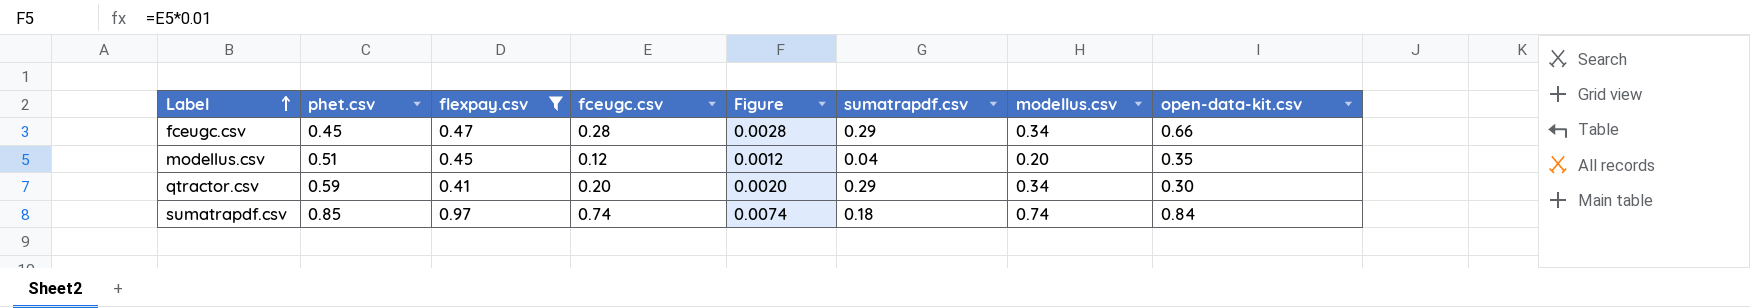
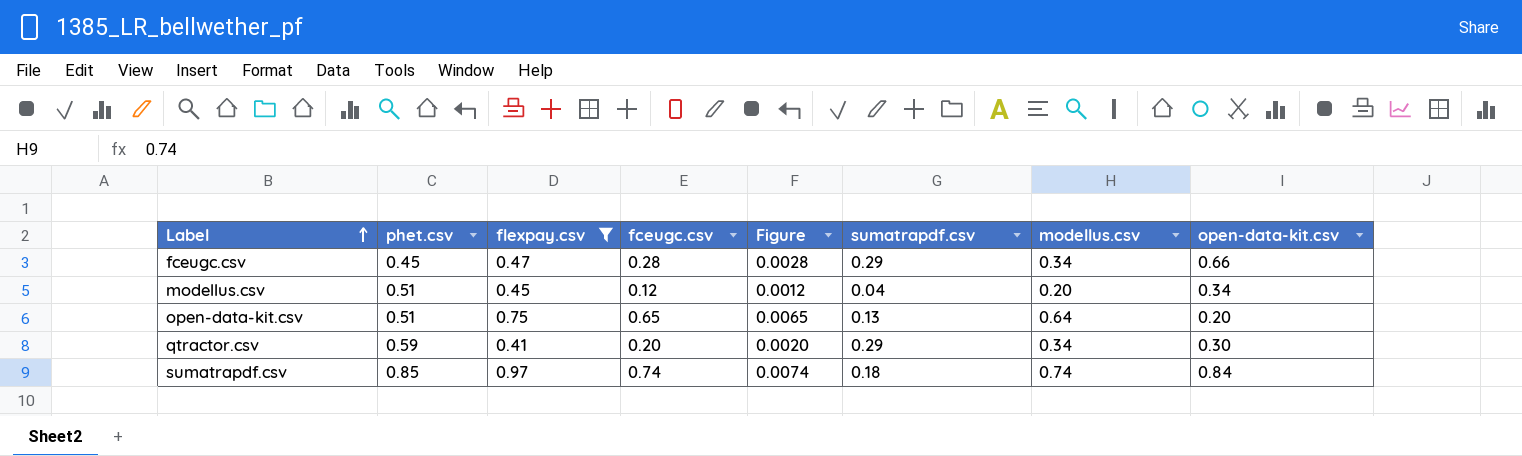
modellus.csv | open-data-kit.csv: 0.35 -> 0.34
row open-data-kit.csv: none -> 0.51 | 0.75 | 0.65 | 0.0065 | 0.13 | 0.64 | 0.20

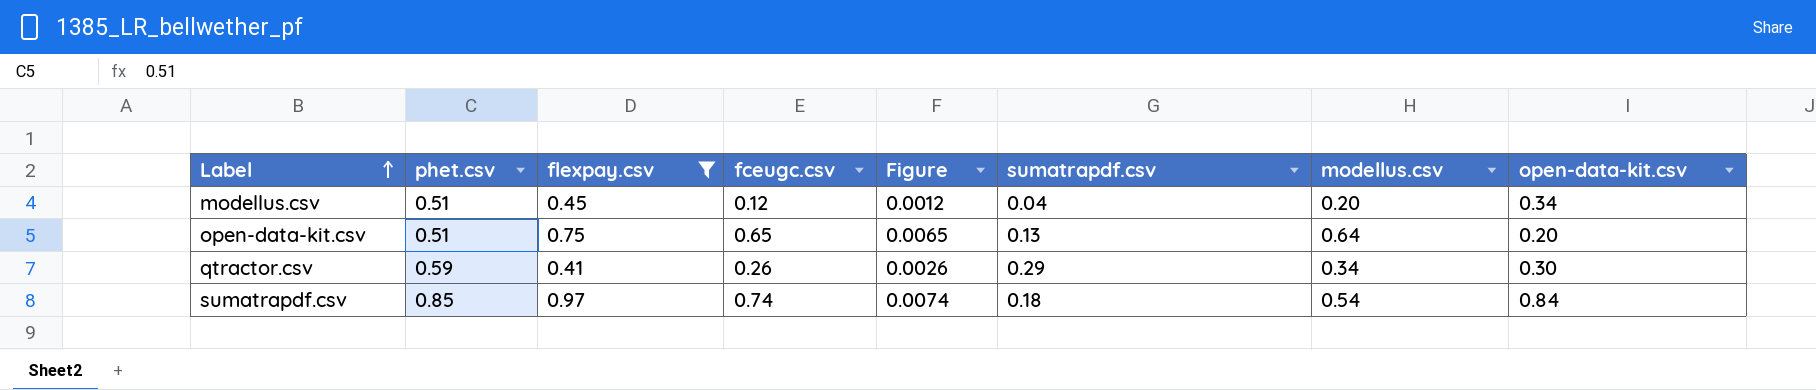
row fceugc.csv: 0.45 | 0.47 | 0.28 | 0.0028 | 0.29 | 0.34 | 0.66 -> none
qtractor.csv | fceugc.csv: 0.20 -> 0.26
qtractor.csv | Figure: 0.0020 -> 0.0026
sumatrapdf.csv | modellus.csv: 0.74 -> 0.54

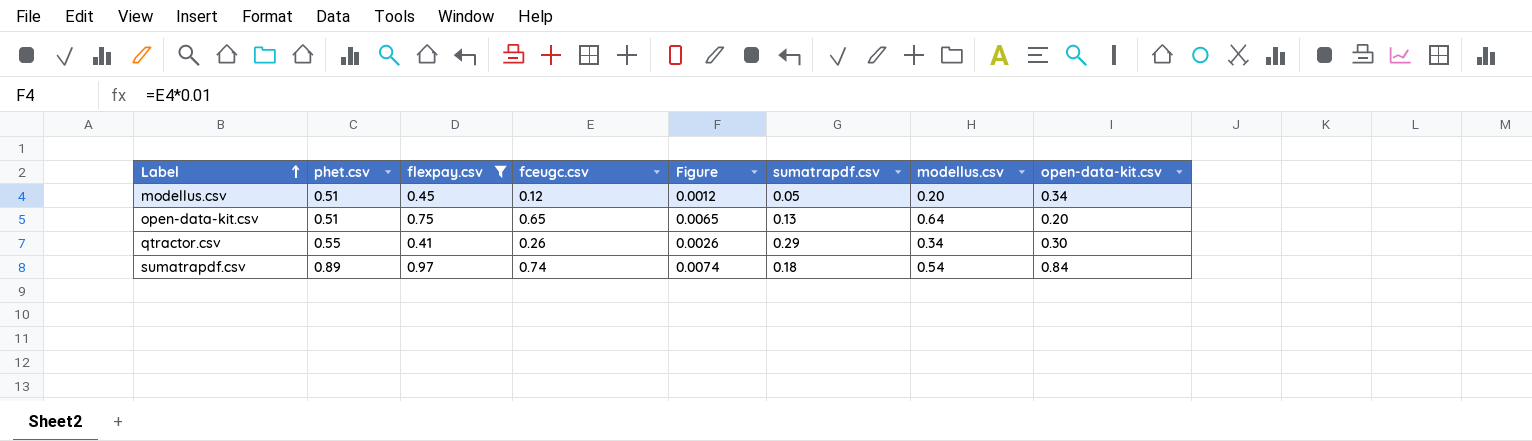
modellus.csv | sumatrapdf.csv: 0.04 -> 0.05
qtractor.csv | phet.csv: 0.59 -> 0.55
sumatrapdf.csv | phet.csv: 0.85 -> 0.89

